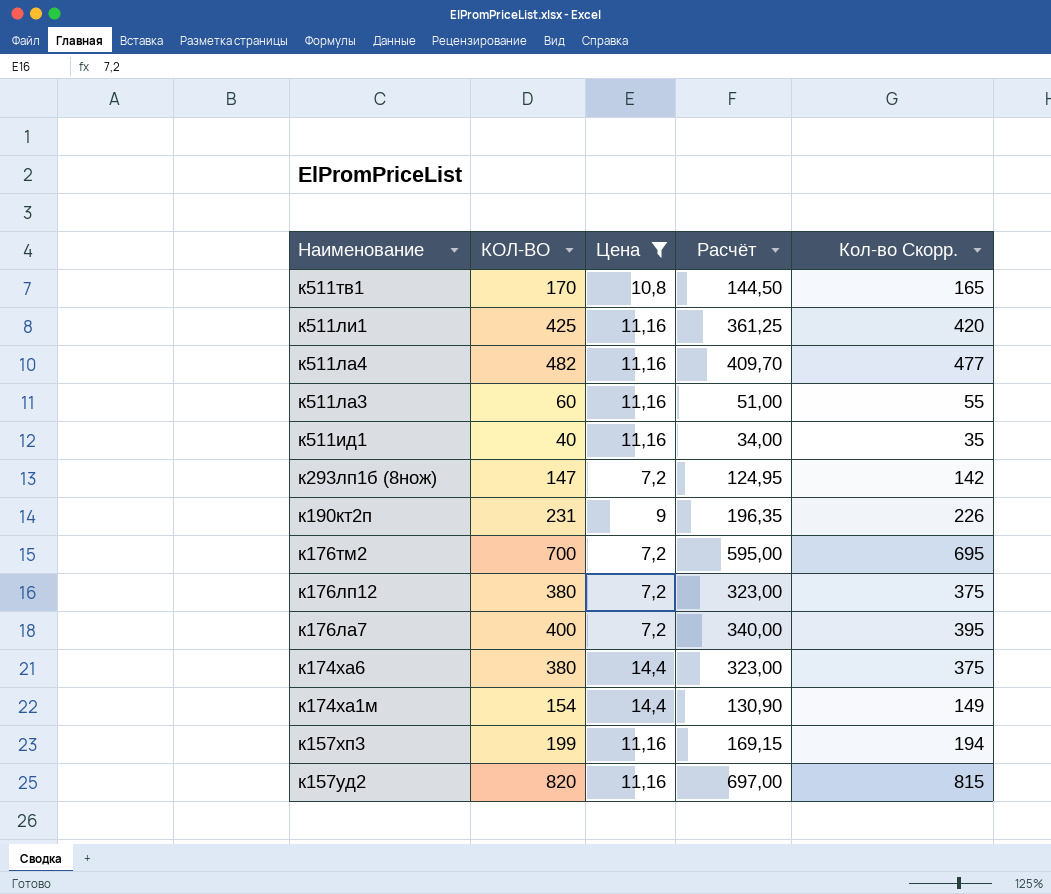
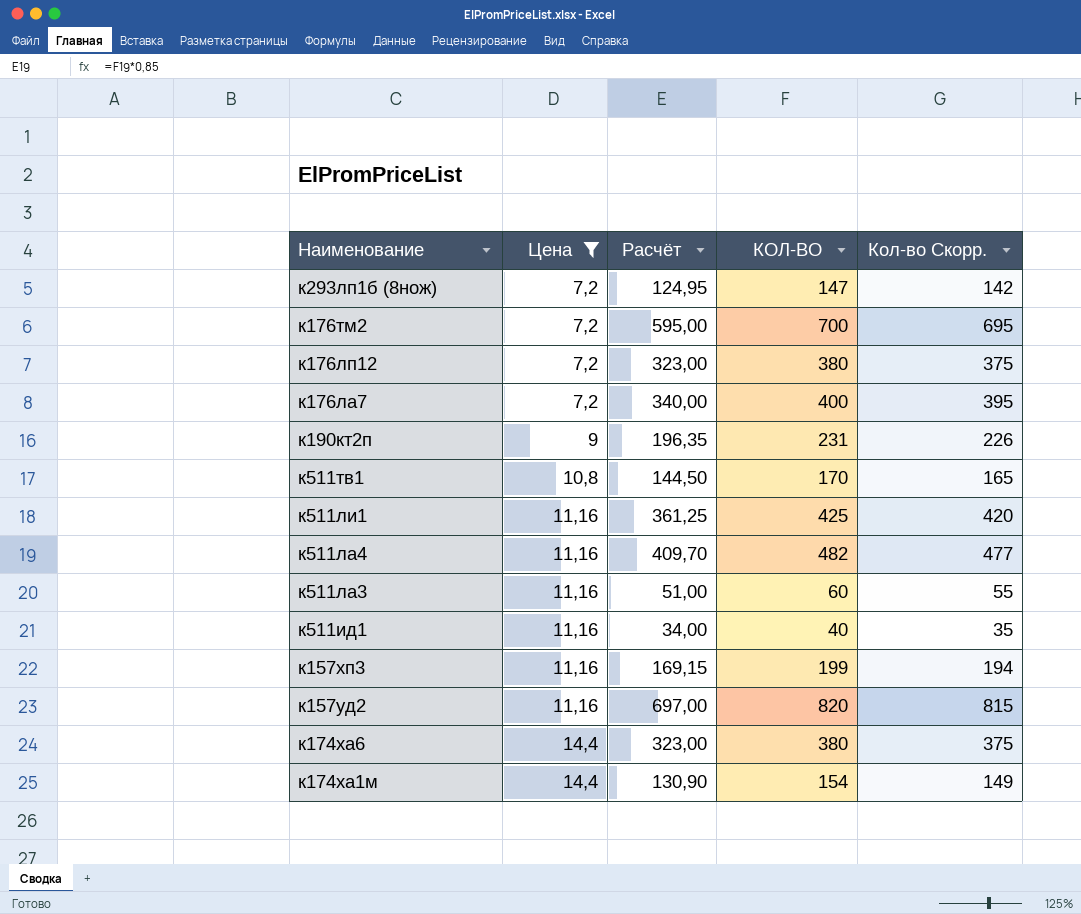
row order: Наименование descending -> Цена ascending
column КОЛ-ВО | position: 2 -> 4

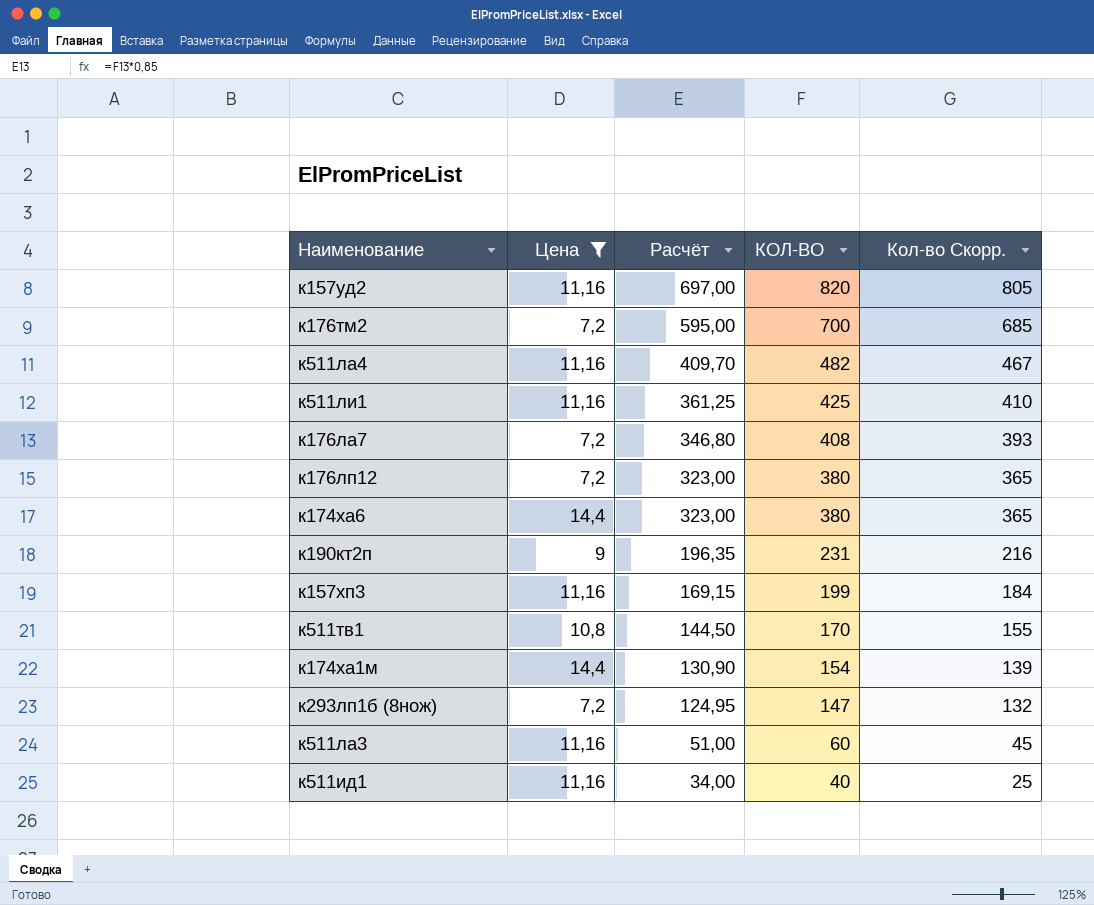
row order: Цена ascending -> Расчёт descending
column Кол-во Скорр. | formula: [КОЛ-ВО] - 5 -> [КОЛ-ВО] - 15
к176ла7 | Расчёт: 340,00 -> 346,80
к176ла7 | КОЛ-ВО: 400 -> 408

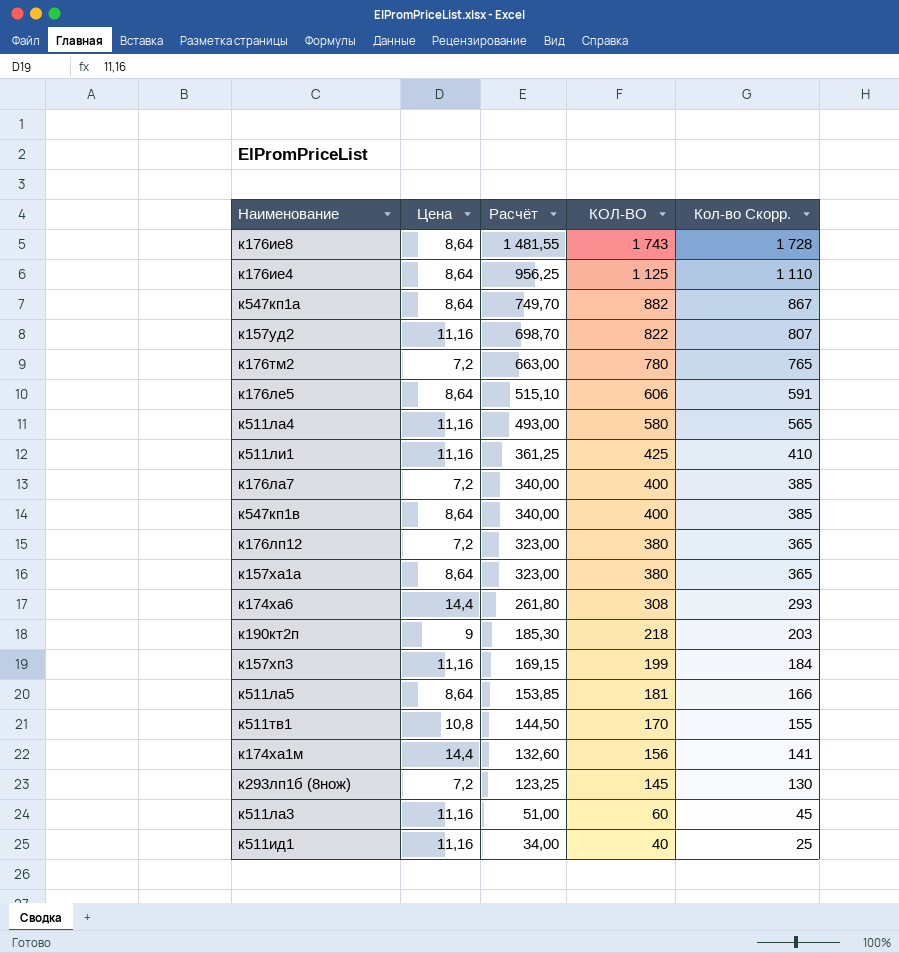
filter: Цена != 8,64 -> none
к157уд2 | Расчёт: 697,00 -> 698,70
к157уд2 | КОЛ-ВО: 820 -> 822
к157уд2 | Кол-во Скорр.: 805 -> 807
к176тм2 | Расчёт: 595,00 -> 663,00
к176тм2 | КОЛ-ВО: 700 -> 780
к176тм2 | Кол-во Скорр.: 685 -> 765
к511ла4 | Расчёт: 409,70 -> 493,00
к511ла4 | КОЛ-ВО: 482 -> 580
к511ла4 | Кол-во Скорр.: 467 -> 565
к176ла7 | Расчёт: 346,80 -> 340,00
к176ла7 | КОЛ-ВО: 408 -> 400
к176ла7 | Кол-во Скорр.: 393 -> 385
к174ха6 | Расчёт: 323,00 -> 261,80
к174ха6 | КОЛ-ВО: 380 -> 308
к174ха6 | Кол-во Скорр.: 365 -> 293
к190кт2п | Расчёт: 196,35 -> 185,30
к190кт2п | КОЛ-ВО: 231 -> 218
к190кт2п | Кол-во Скорр.: 216 -> 203
к174ха1м | Расчёт: 130,90 -> 132,60
к174ха1м | КОЛ-ВО: 154 -> 156
к174ха1м | Кол-во Скорр.: 139 -> 141
к293лп1б (8нож) | Расчёт: 124,95 -> 123,25
к293лп1б (8нож) | КОЛ-ВО: 147 -> 145
к293лп1б (8нож) | Кол-во Скорр.: 132 -> 130

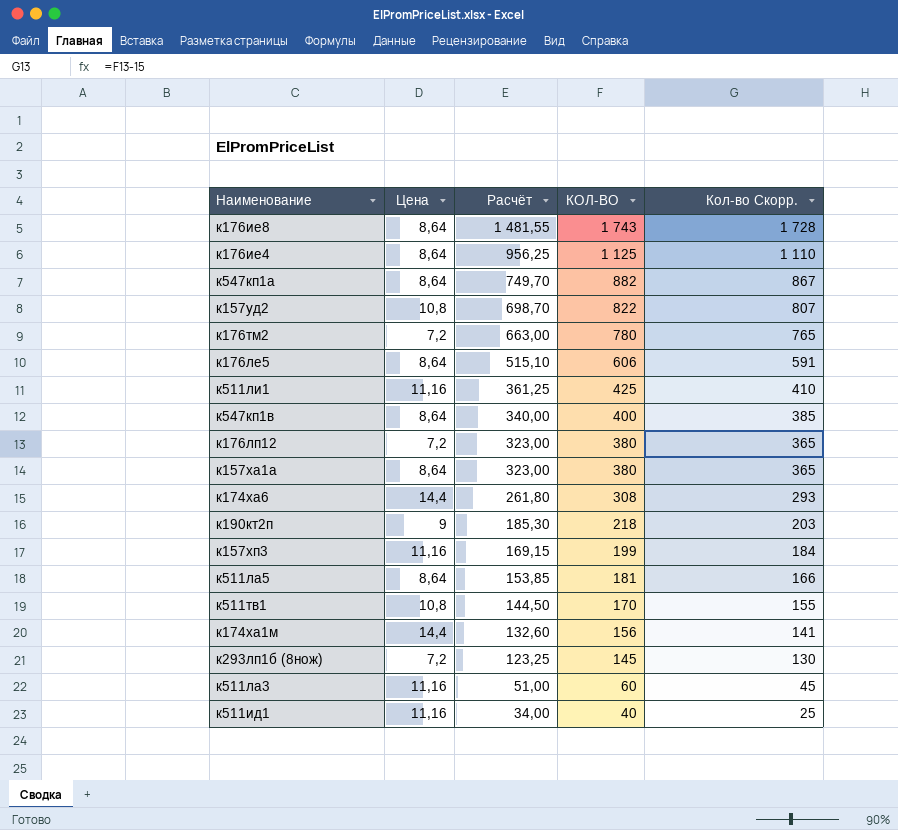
row к511ла4: 11,16 | 493,00 | 580 | 565 -> none
row к176ла7: 7,2 | 340,00 | 400 | 385 -> none
к157уд2 | Цена: 11,16 -> 10,8

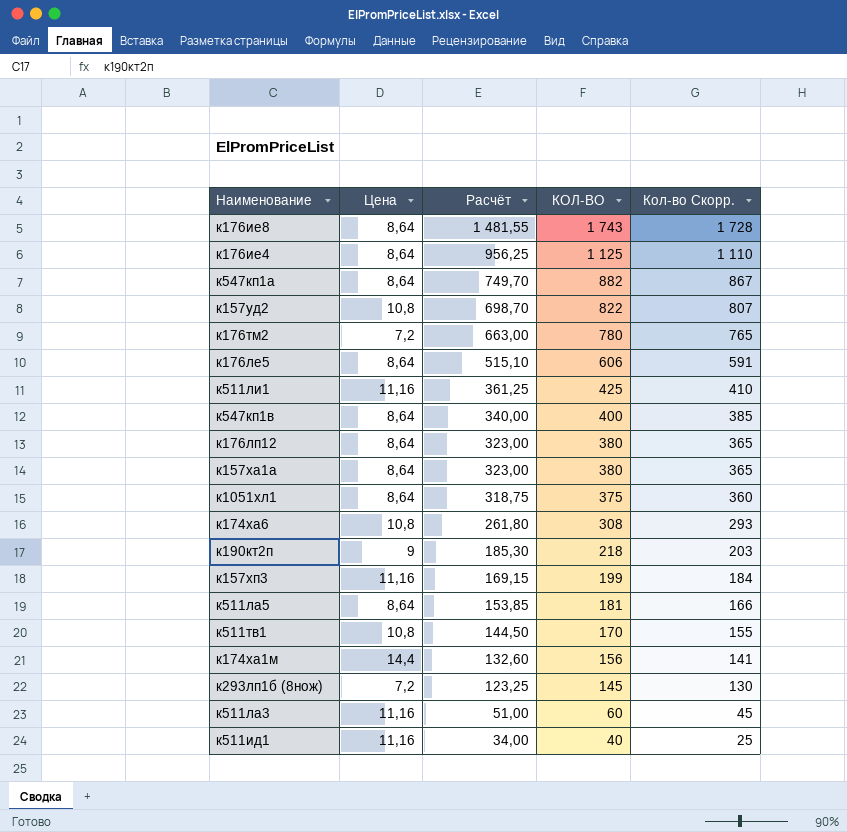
к176лп12 | Цена: 7,2 -> 8,64
row к1051хл1: none -> 8,64 | 318,75 | 375 | 360
к174ха6 | Цена: 14,4 -> 10,8

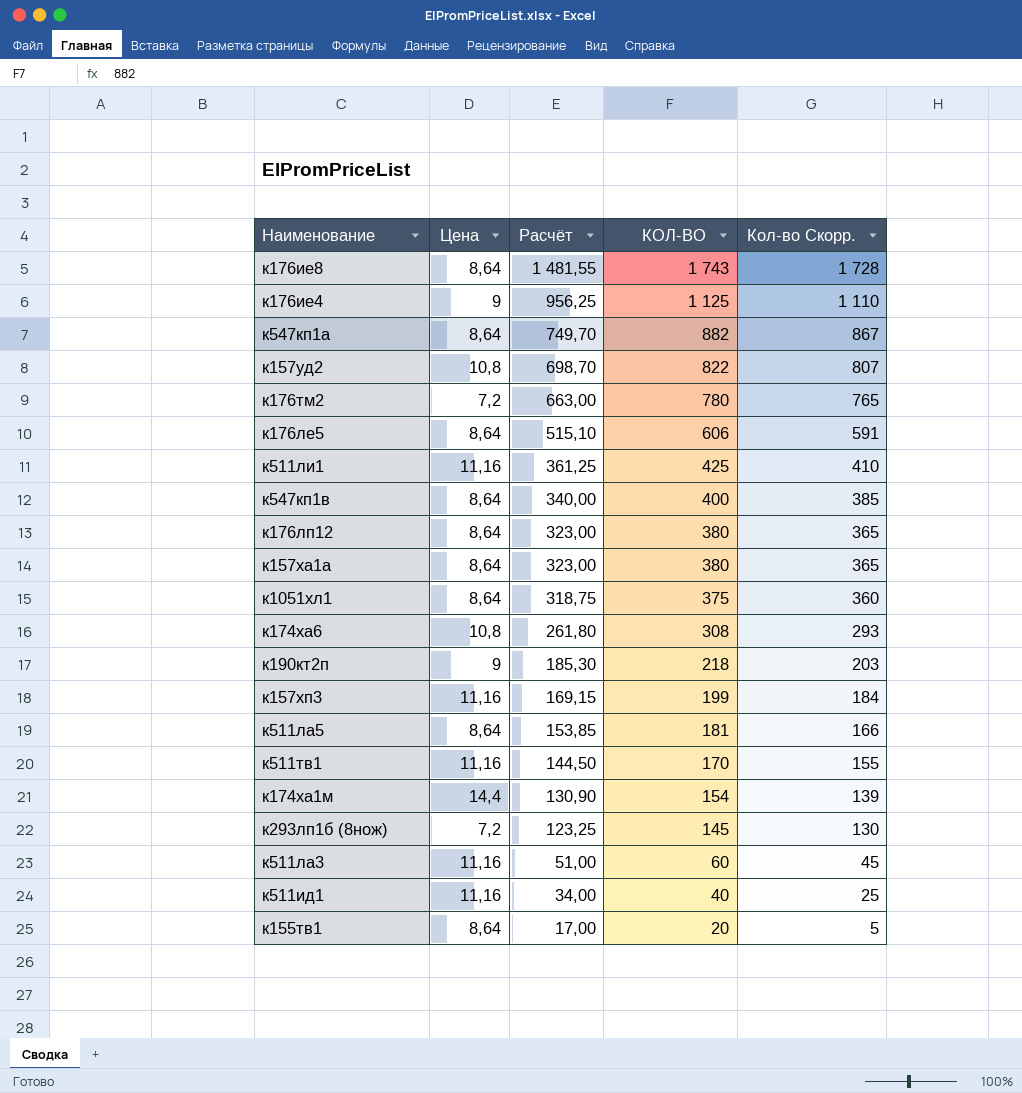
к176ие4 | Цена: 8,64 -> 9
к511тв1 | Цена: 10,8 -> 11,16
к174ха1м | Расчёт: 132,60 -> 130,90
к174ха1м | КОЛ-ВО: 156 -> 154
к174ха1м | Кол-во Скорр.: 141 -> 139
row к155тв1: none -> 8,64 | 17,00 | 20 | 5

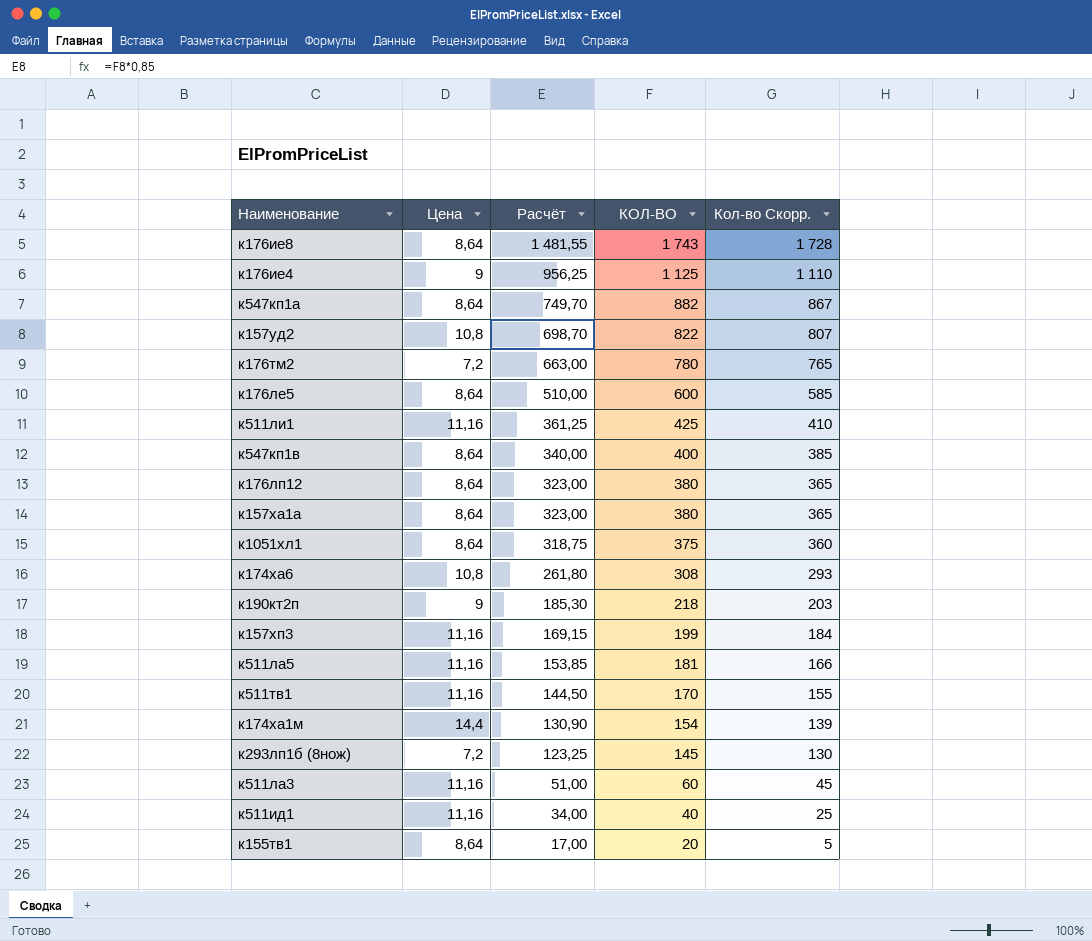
к176ле5 | Расчёт: 515,10 -> 510,00
к176ле5 | КОЛ-ВО: 606 -> 600
к176ле5 | Кол-во Скорр.: 591 -> 585
к511ла5 | Цена: 8,64 -> 11,16

